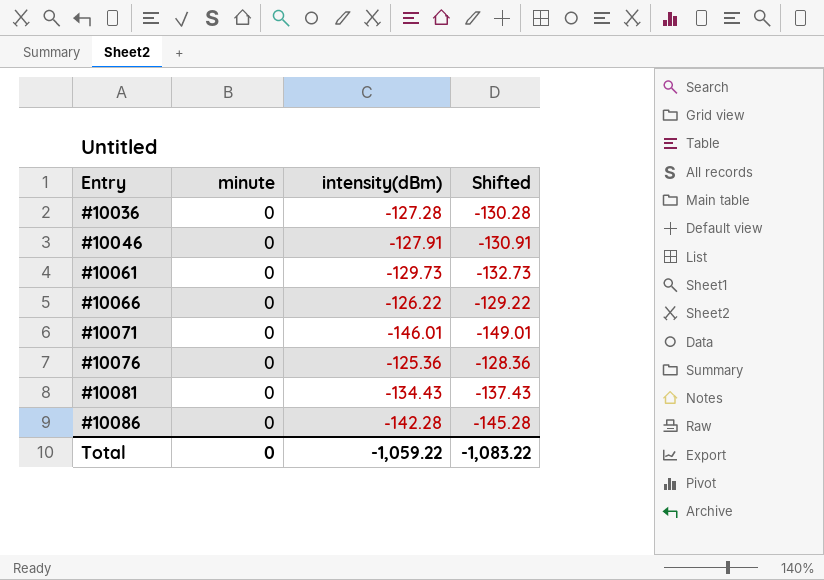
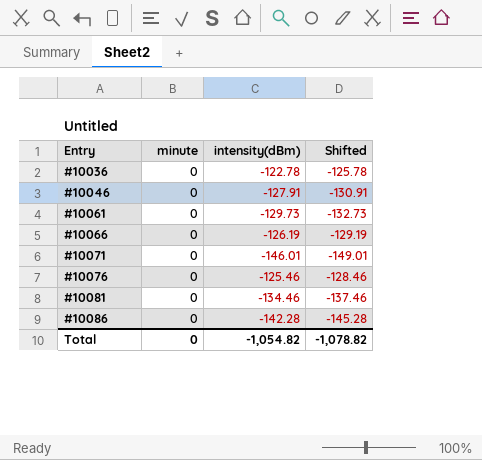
#10036 | intensity(dBm): -127.28 -> -122.78
#10036 | Shifted: -130.28 -> -125.78
#10066 | intensity(dBm): -126.22 -> -126.19
#10066 | Shifted: -129.22 -> -129.19
#10076 | intensity(dBm): -125.36 -> -125.46
#10076 | Shifted: -128.36 -> -128.46
#10081 | intensity(dBm): -134.43 -> -134.46
#10081 | Shifted: -137.43 -> -137.46
Total | intensity(dBm): -1,059.22 -> -1,054.82
Total | Shifted: -1,083.22 -> -1,078.82

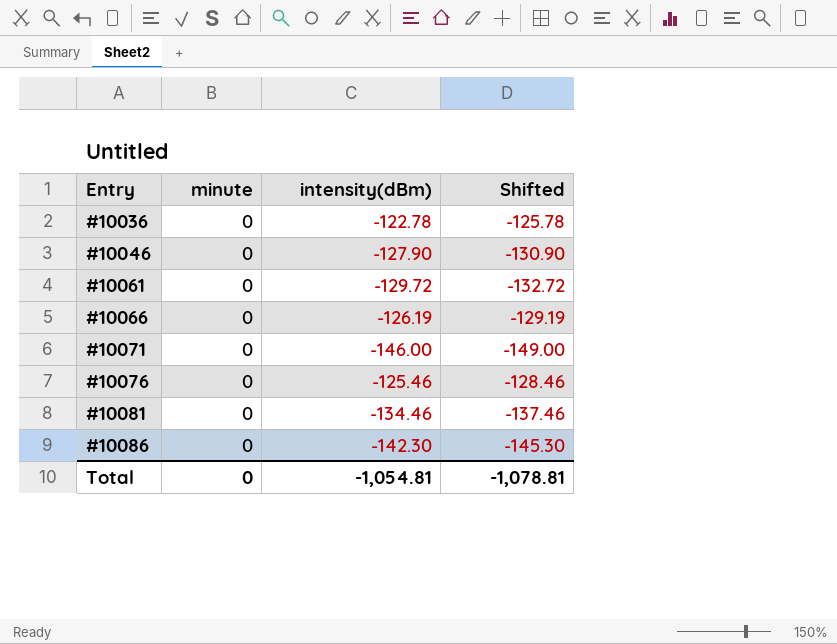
#10046 | intensity(dBm): -127.91 -> -127.90
#10046 | Shifted: -130.91 -> -130.90
#10061 | intensity(dBm): -129.73 -> -129.72
#10061 | Shifted: -132.73 -> -132.72
#10071 | intensity(dBm): -146.01 -> -146.00
#10071 | Shifted: -149.01 -> -149.00
#10086 | intensity(dBm): -142.28 -> -142.30
#10086 | Shifted: -145.28 -> -145.30
Total | intensity(dBm): -1,054.82 -> -1,054.81
Total | Shifted: -1,078.82 -> -1,078.81

